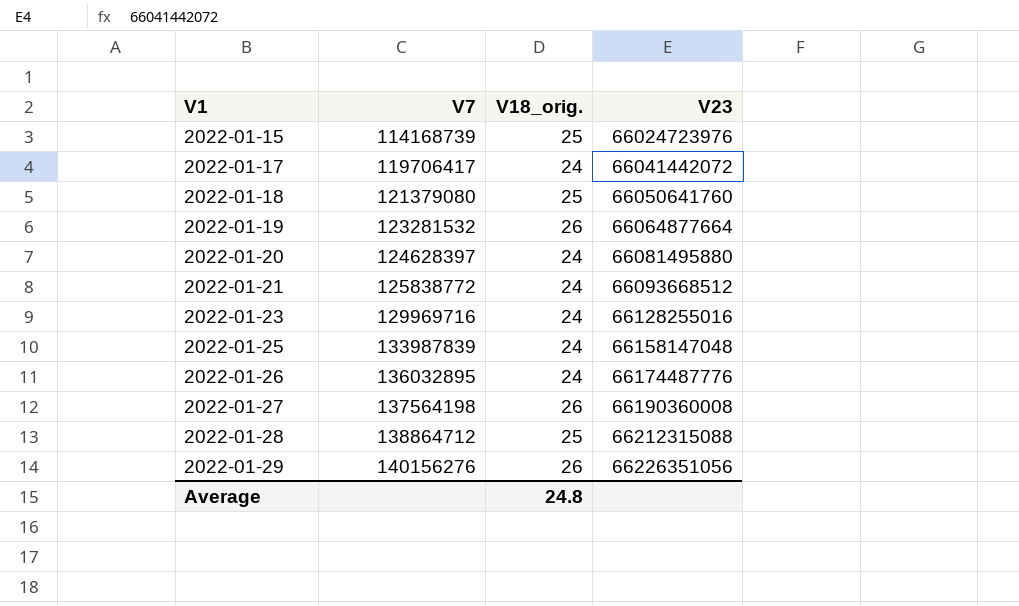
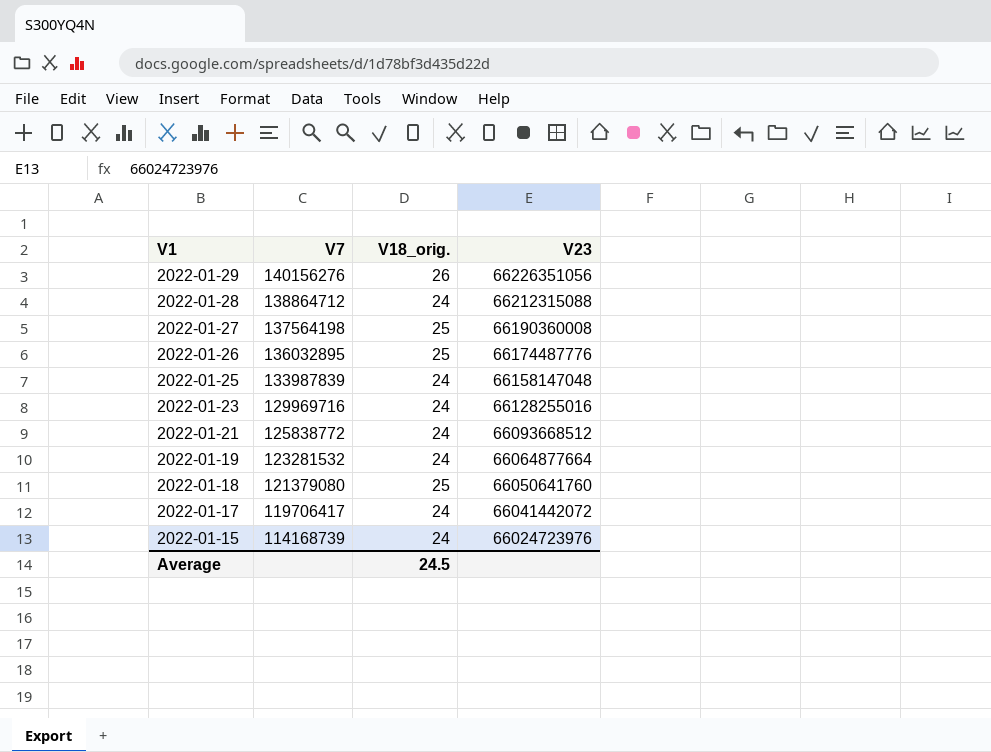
row order: V1 ascending -> V1 descending
row 2022-01-20: 124628397 | 24 | 66081495880 -> none
2022-01-28 | V18_orig.: 25 -> 24
2022-01-27 | V18_orig.: 26 -> 25
2022-01-26 | V18_orig.: 24 -> 25
2022-01-19 | V18_orig.: 26 -> 24
2022-01-15 | V18_orig.: 25 -> 24
Average | V18_orig.: 24.8 -> 24.5

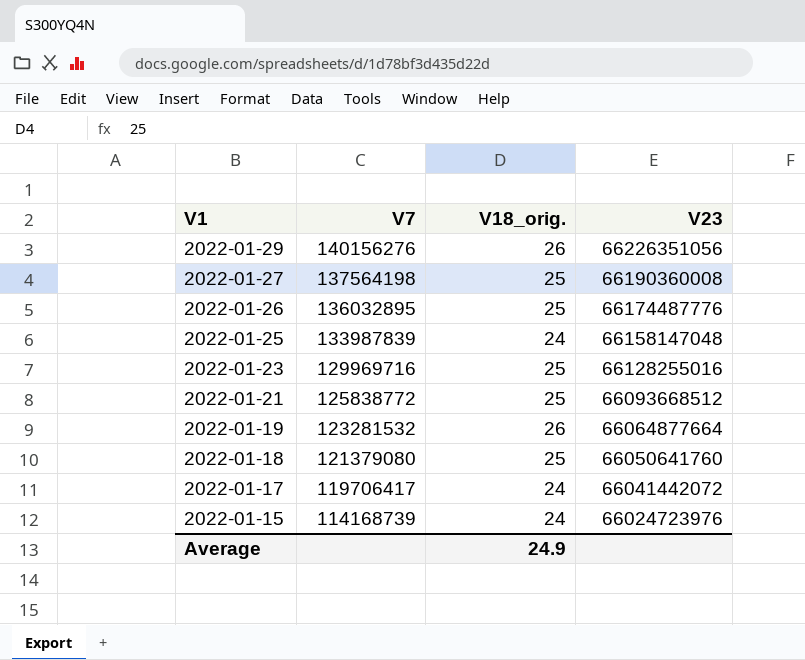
row 2022-01-28: 138864712 | 24 | 66212315088 -> none
2022-01-23 | V18_orig.: 24 -> 25
2022-01-21 | V18_orig.: 24 -> 25
2022-01-19 | V18_orig.: 24 -> 26
Average | V18_orig.: 24.5 -> 24.9

